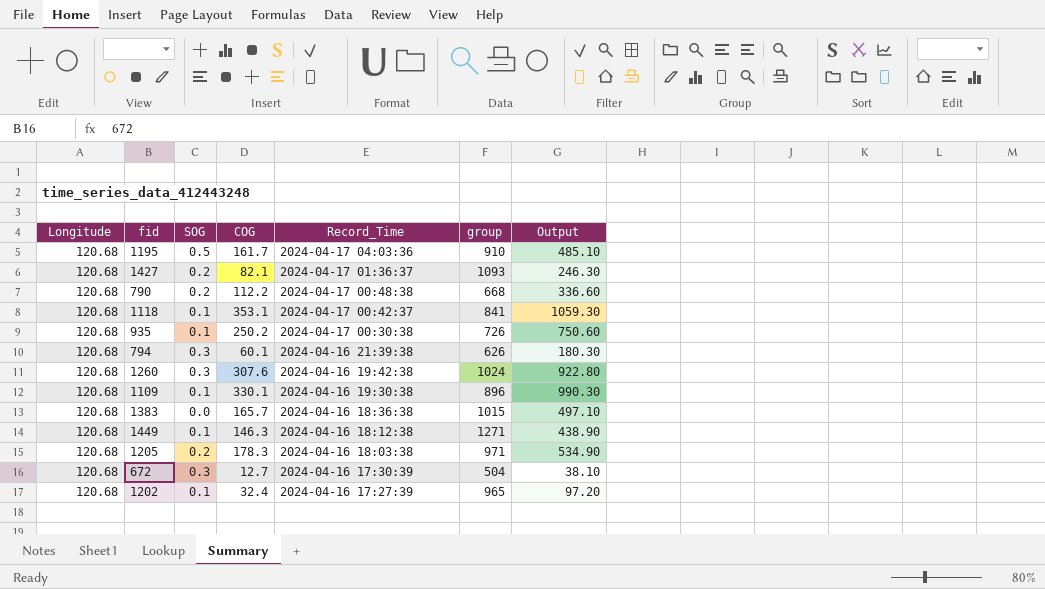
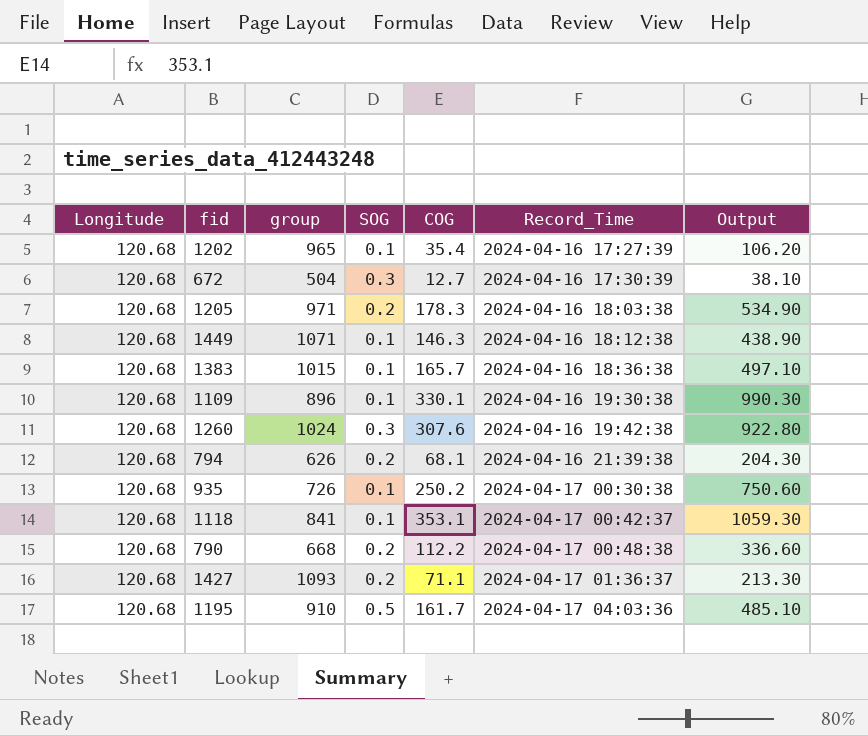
row order: Record_Time descending -> Record_Time ascending
column group | position: 6 -> 3
1202 | COG: 32.4 -> 35.4
1202 | Output: 97.20 -> 106.20
1449 | group: 1271 -> 1071
1383 | SOG: 0.0 -> 0.1
794 | SOG: 0.3 -> 0.2
794 | COG: 60.1 -> 68.1
794 | Output: 180.30 -> 204.30
1427 | COG: 82.1 -> 71.1
1427 | Output: 246.30 -> 213.30

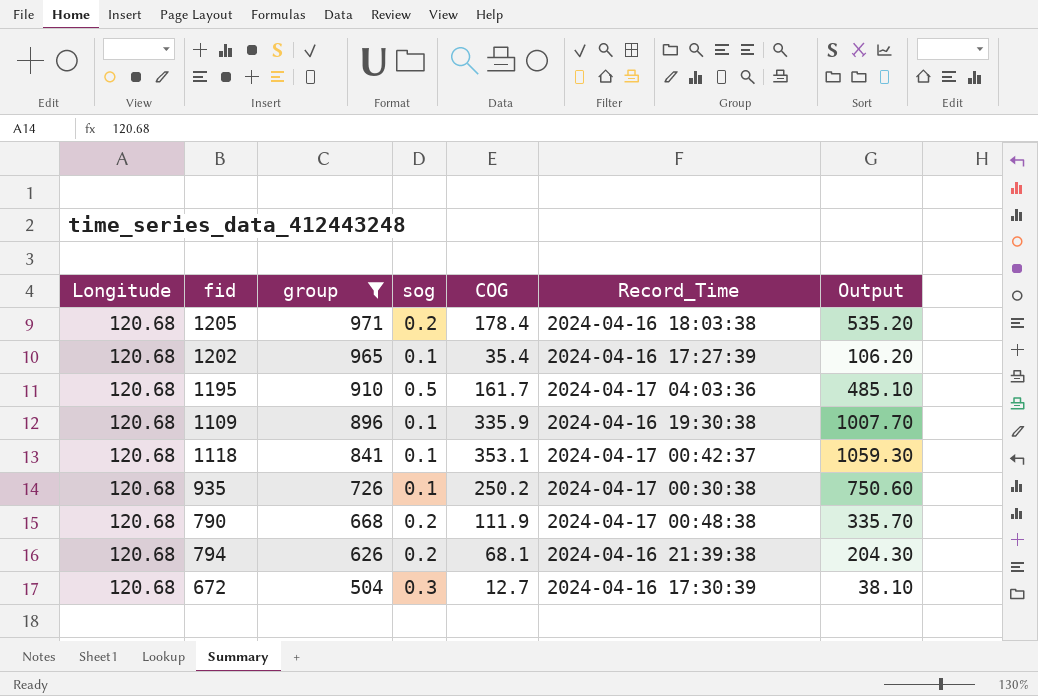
filter: none -> group <= 971
row order: Record_Time ascending -> group descending
column name: SOG -> sog
1205 | COG: 178.3 -> 178.4
1205 | Output: 534.90 -> 535.20
1109 | COG: 330.1 -> 335.9
1109 | Output: 990.30 -> 1007.70
790 | COG: 112.2 -> 111.9
790 | Output: 336.60 -> 335.70

